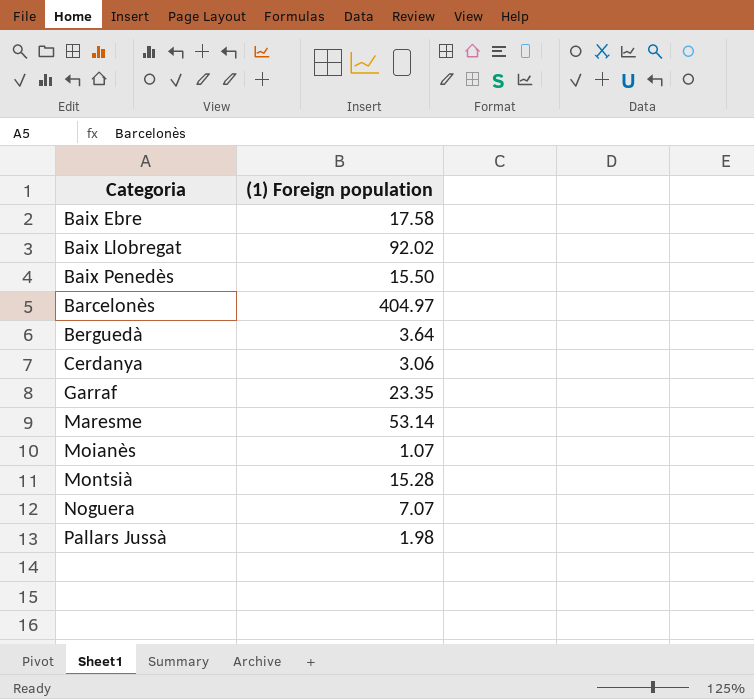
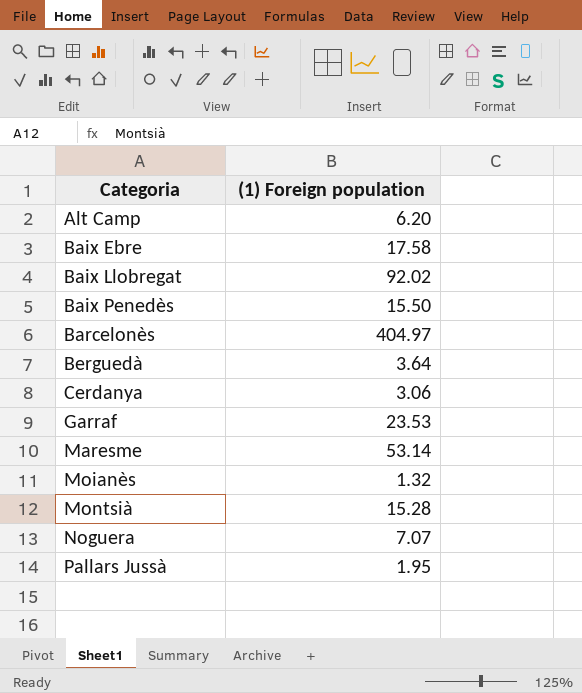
row Alt Camp: none -> 6.20
Garraf | (1) Foreign population: 23.35 -> 23.53
Moianès | (1) Foreign population: 1.07 -> 1.32
Pallars Jussà | (1) Foreign population: 1.98 -> 1.95

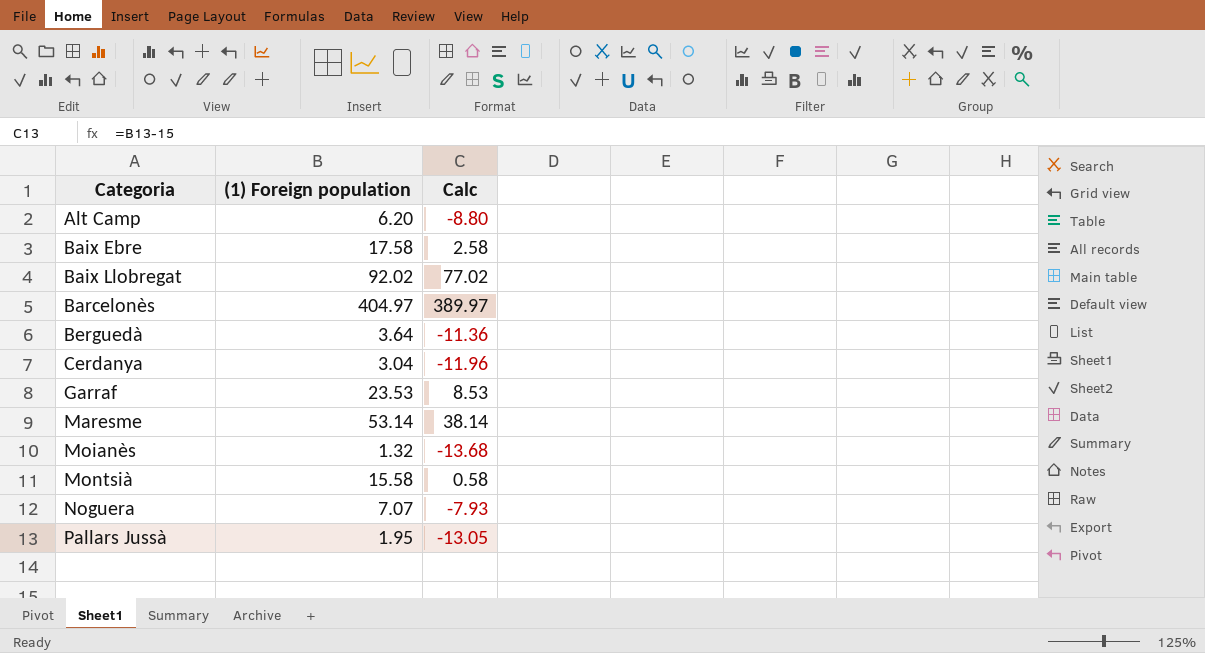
column Calc | formula: none -> [(1) Foreign population] - 15
row Baix Penedès: 15.50 -> none
Cerdanya | (1) Foreign population: 3.06 -> 3.04
Montsià | (1) Foreign population: 15.28 -> 15.58

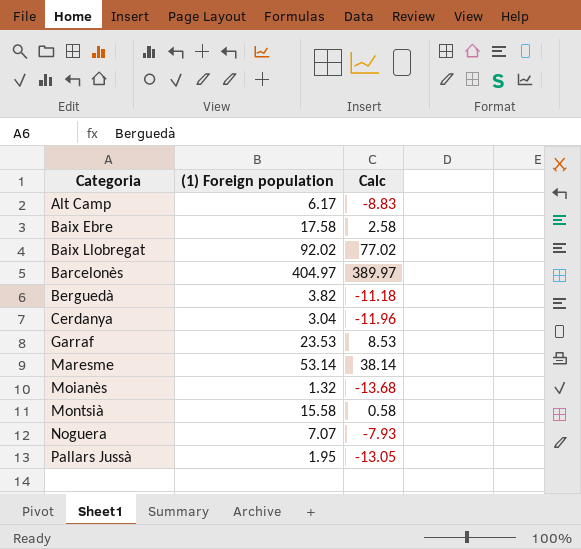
Alt Camp | (1) Foreign population: 6.20 -> 6.17
Alt Camp | Calc: -8.80 -> -8.83
Berguedà | (1) Foreign population: 3.64 -> 3.82
Berguedà | Calc: -11.36 -> -11.18

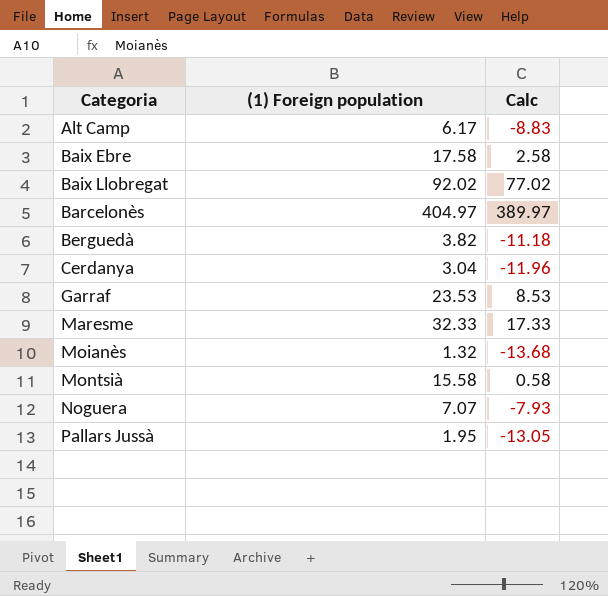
Maresme | (1) Foreign population: 53.14 -> 32.33
Maresme | Calc: 38.14 -> 17.33

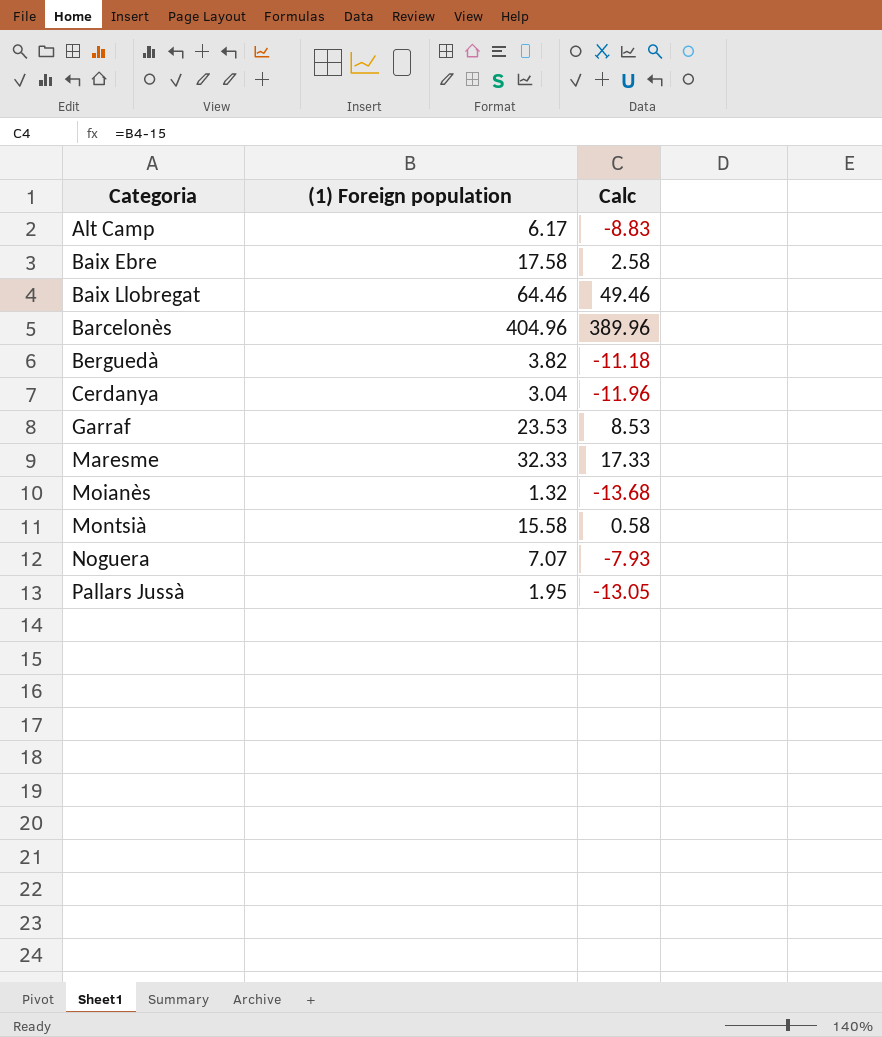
Baix Llobregat | (1) Foreign population: 92.02 -> 64.46
Baix Llobregat | Calc: 77.02 -> 49.46
Barcelonès | (1) Foreign population: 404.97 -> 404.96
Barcelonès | Calc: 389.97 -> 389.96

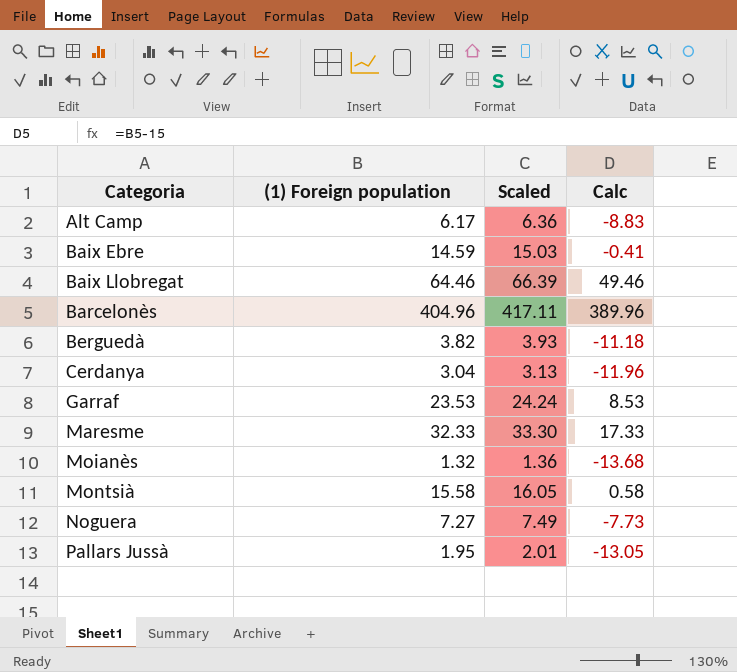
column Scaled | formula: none -> [(1) Foreign population] * 1.03
Baix Ebre | (1) Foreign population: 17.58 -> 14.59
Baix Ebre | Calc: 2.58 -> -0.41
Noguera | (1) Foreign population: 7.07 -> 7.27
Noguera | Calc: -7.93 -> -7.73

